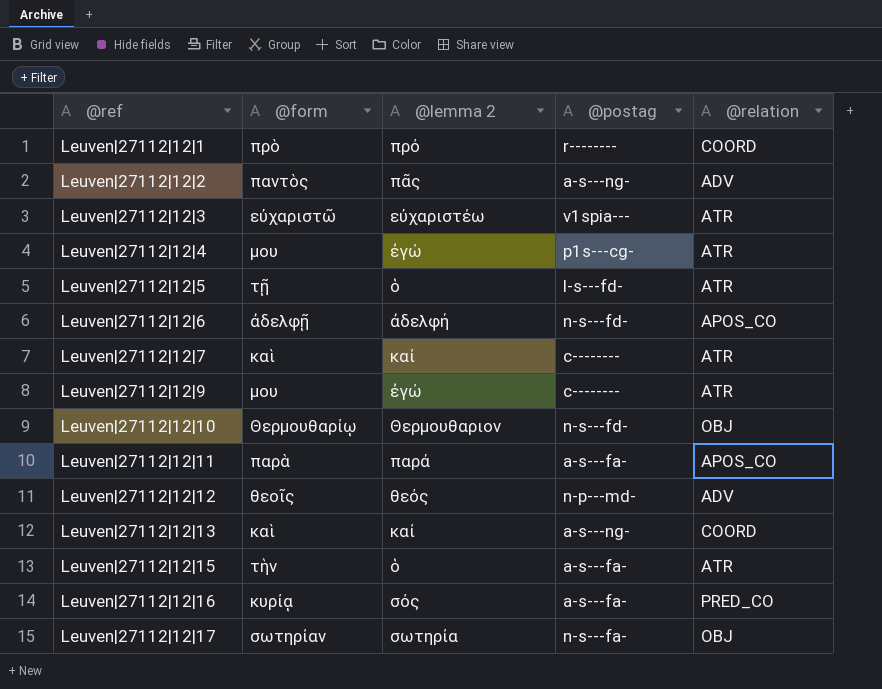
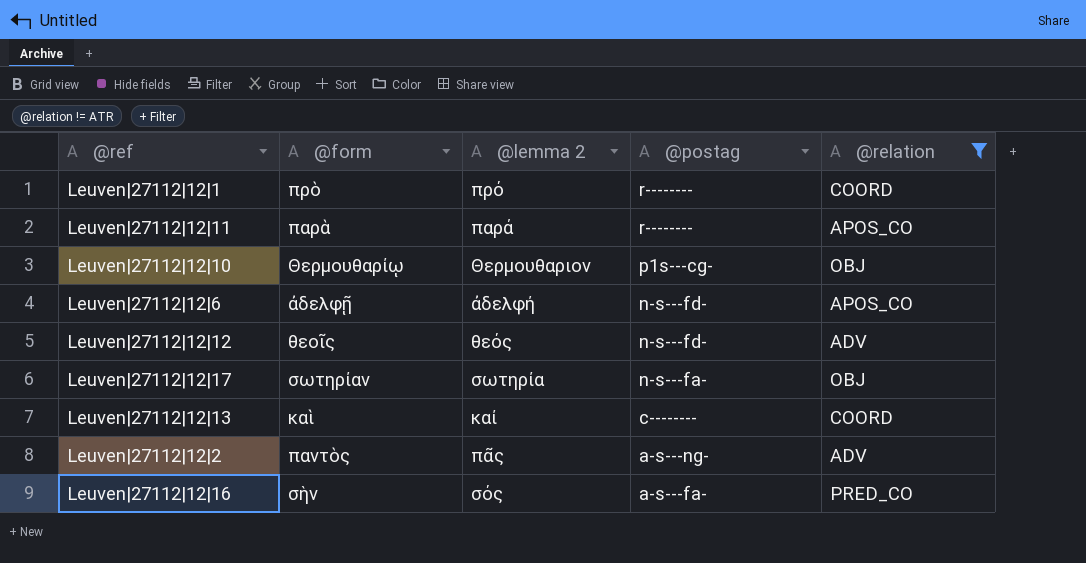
filter: none -> @relation != ATR
row order: @ref ascending -> @postag descending
Leuven|27112|12|11 | @postag: a-s---fa- -> r--------
Leuven|27112|12|10 | @postag: n-s---fd- -> p1s---cg-
Leuven|27112|12|12 | @postag: n-p---md- -> n-s---fd-
Leuven|27112|12|13 | @postag: a-s---ng- -> c--------
Leuven|27112|12|16 | @form: κυρίᾳ -> σὴν

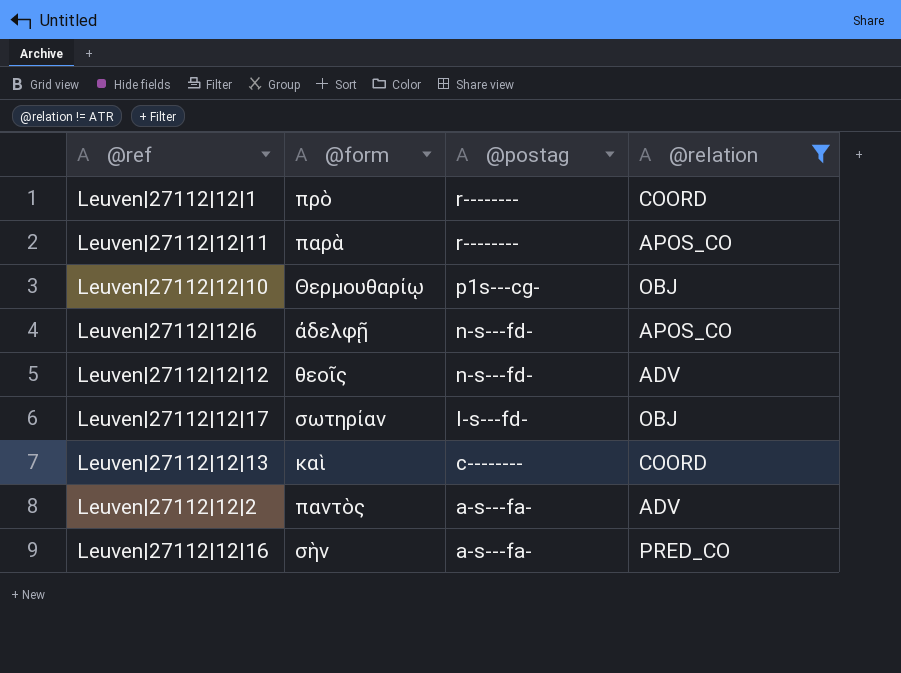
column @lemma 2 | position: 3 -> none
Leuven|27112|12|17 | @postag: n-s---fa- -> l-s---fd-
Leuven|27112|12|2 | @postag: a-s---ng- -> a-s---fa-

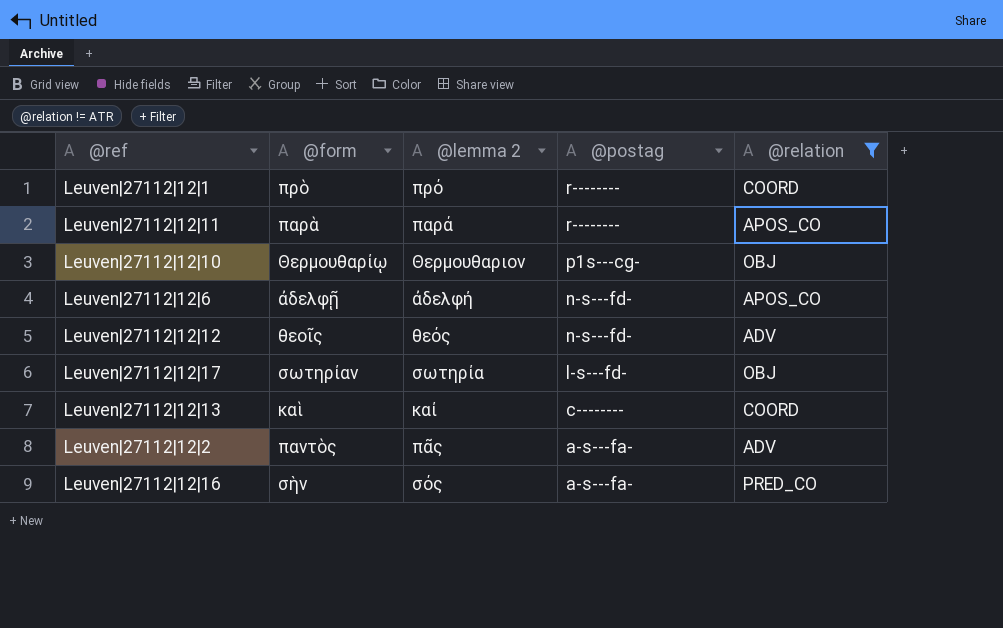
column @lemma 2 | position: none -> 3

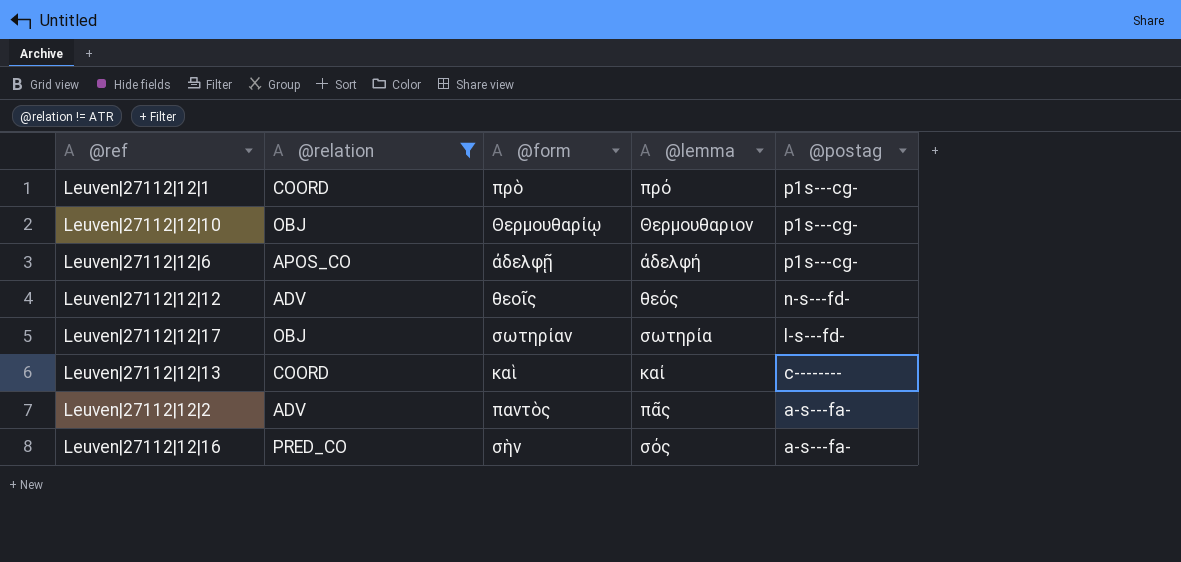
column @relation | position: 5 -> 2
column name: @lemma 2 -> @lemma
row Leuven|27112|12|11: παρὰ | παρά | r-------- | APOS_CO -> none
Leuven|27112|12|1 | @postag: r-------- -> p1s---cg-
Leuven|27112|12|6 | @postag: n-s---fd- -> p1s---cg-

